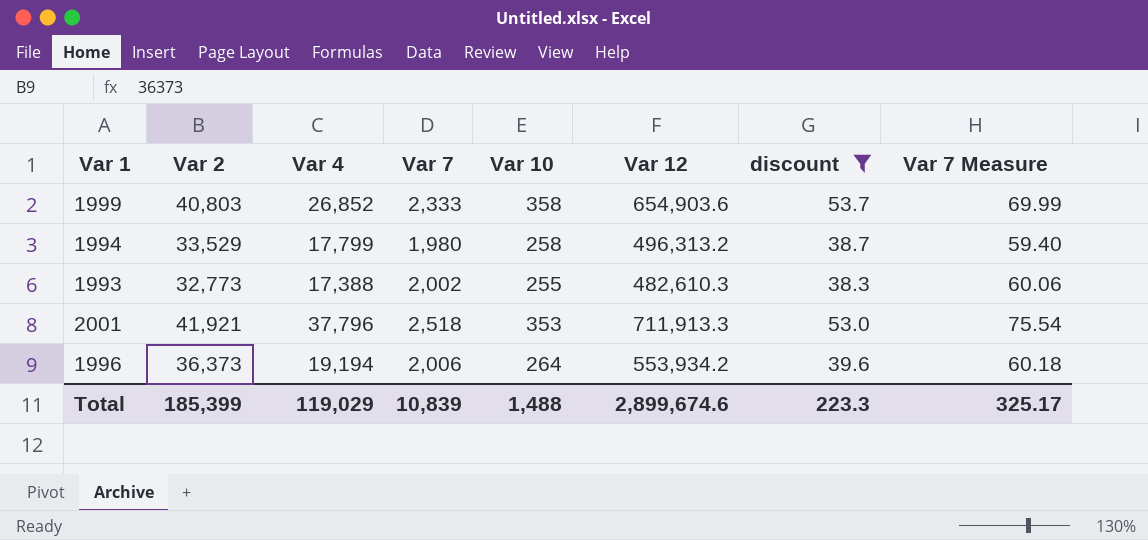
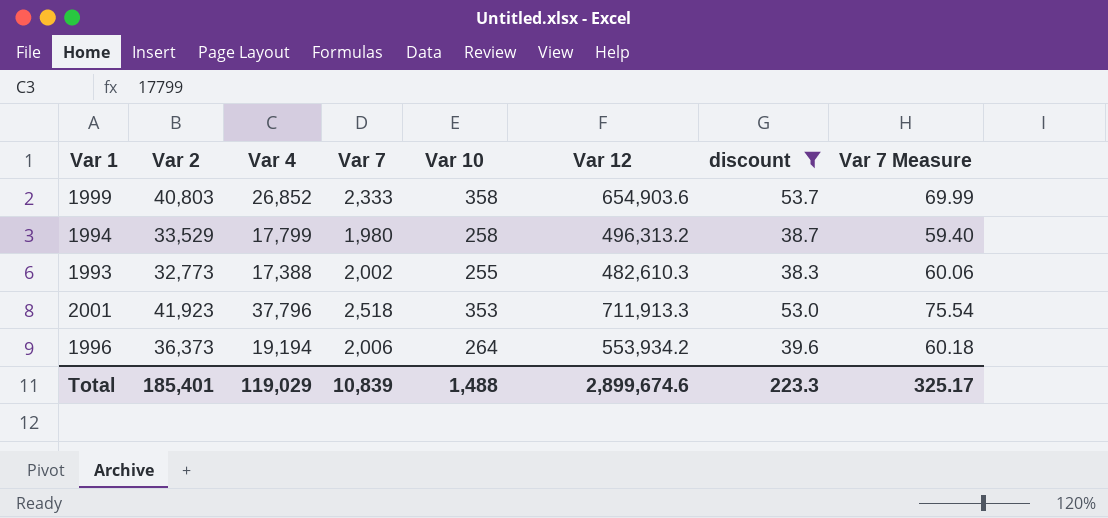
2001 | Var 2: 41,921 -> 41,923
Total | Var 2: 185,399 -> 185,401

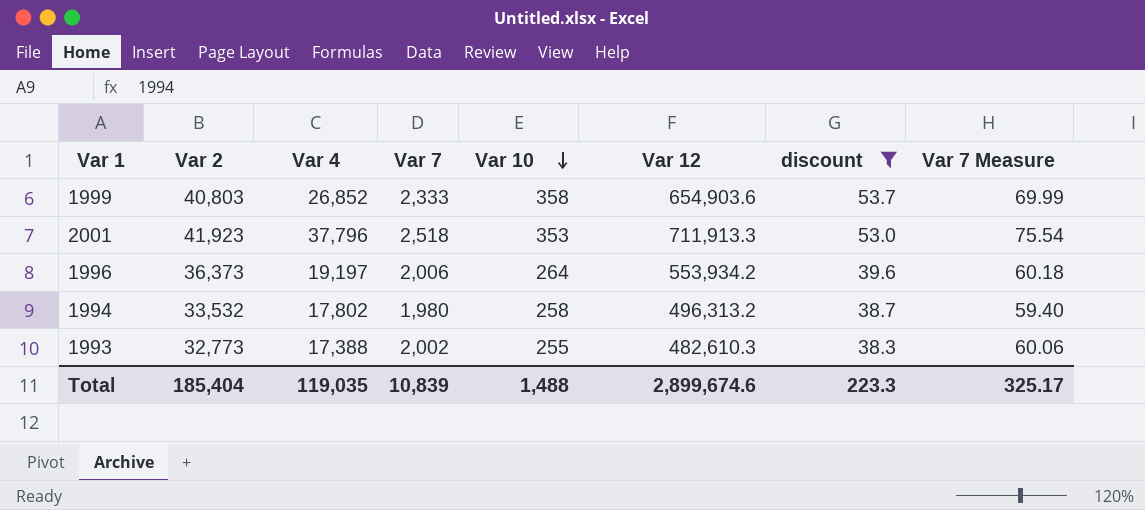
row order: none -> Var 10 descending
1996 | Var 4: 19,194 -> 19,197
1994 | Var 2: 33,529 -> 33,532
1994 | Var 4: 17,799 -> 17,802
Total | Var 2: 185,401 -> 185,404
Total | Var 4: 119,029 -> 119,035

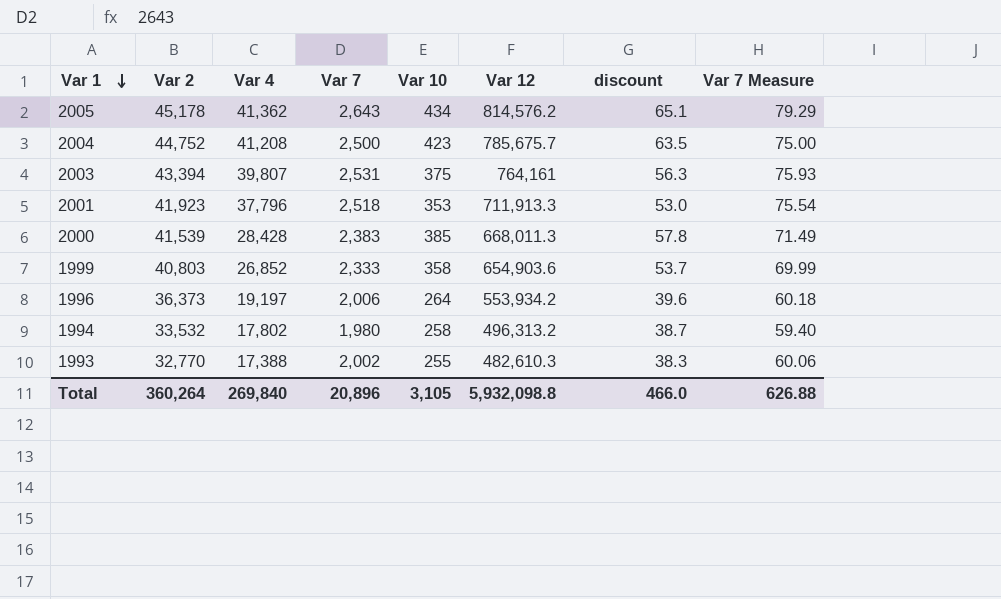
filter: discount <= 53.7 -> none
row order: Var 10 descending -> Var 1 descending
1993 | Var 2: 32,773 -> 32,770
Total | Var 2: 185,404 -> 360,264
Total | Var 4: 119,035 -> 269,840
Total | Var 7: 10,839 -> 20,896
Total | Var 10: 1,488 -> 3,105
Total | Var 12: 2,899,674.6 -> 5,932,098.8
Total | discount: 223.3 -> 466.0
Total | Var 7 Measure: 325.17 -> 626.88

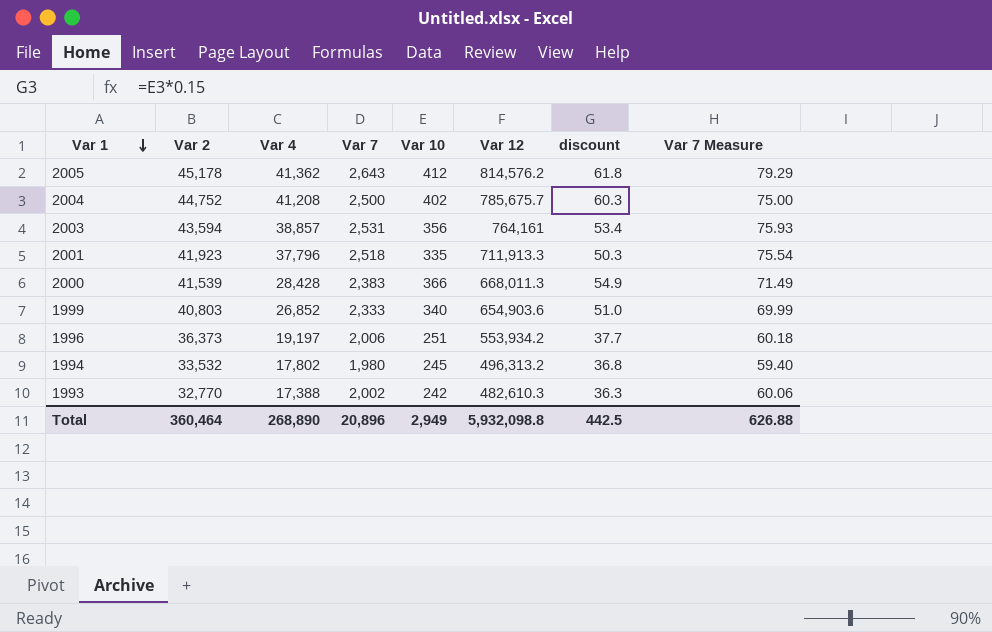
2005 | Var 10: 434 -> 412
2005 | discount: 65.1 -> 61.8
2004 | Var 10: 423 -> 402
2004 | discount: 63.5 -> 60.3
2003 | Var 2: 43,394 -> 43,594
2003 | Var 4: 39,807 -> 38,857
2003 | Var 10: 375 -> 356
2003 | discount: 56.3 -> 53.4
2001 | Var 10: 353 -> 335
2001 | discount: 53.0 -> 50.3
2000 | Var 10: 385 -> 366
2000 | discount: 57.8 -> 54.9
1999 | Var 10: 358 -> 340
1999 | discount: 53.7 -> 51.0
1996 | Var 10: 264 -> 251
1996 | discount: 39.6 -> 37.7
1994 | Var 10: 258 -> 245
1994 | discount: 38.7 -> 36.8
1993 | Var 10: 255 -> 242
1993 | discount: 38.3 -> 36.3
Total | Var 2: 360,264 -> 360,464
Total | Var 4: 269,840 -> 268,890
Total | Var 10: 3,105 -> 2,949
Total | discount: 466.0 -> 442.5

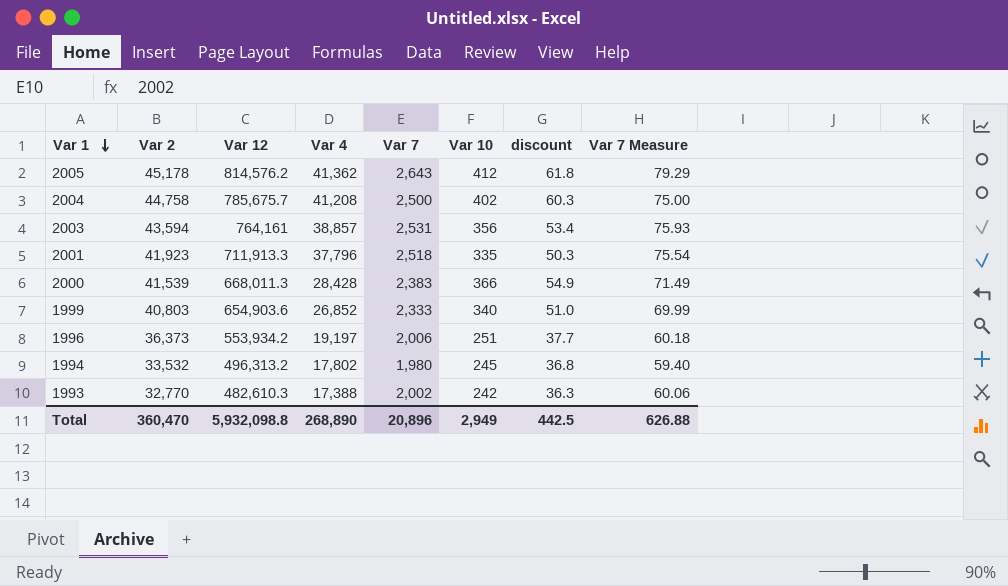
column Var 12 | position: 6 -> 3
2004 | Var 2: 44,752 -> 44,758
Total | Var 2: 360,464 -> 360,470

